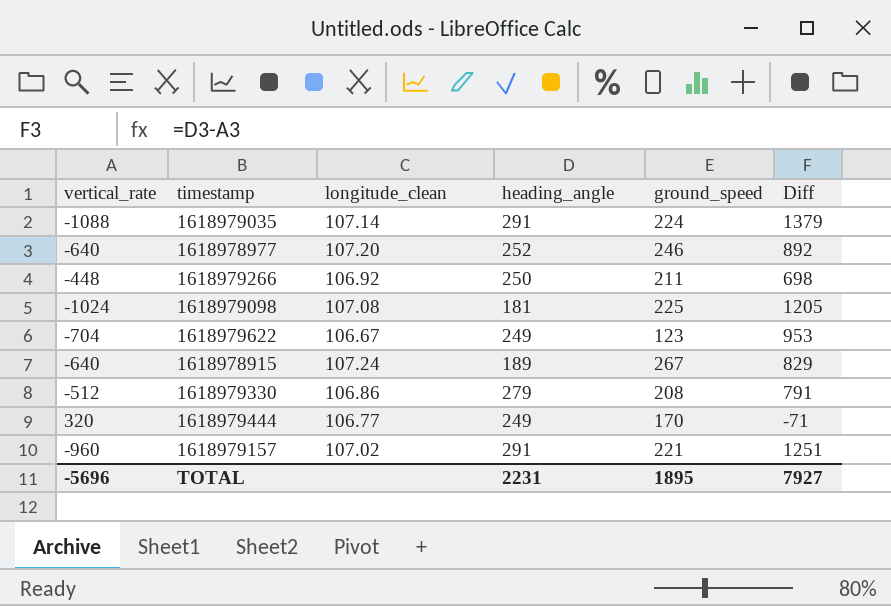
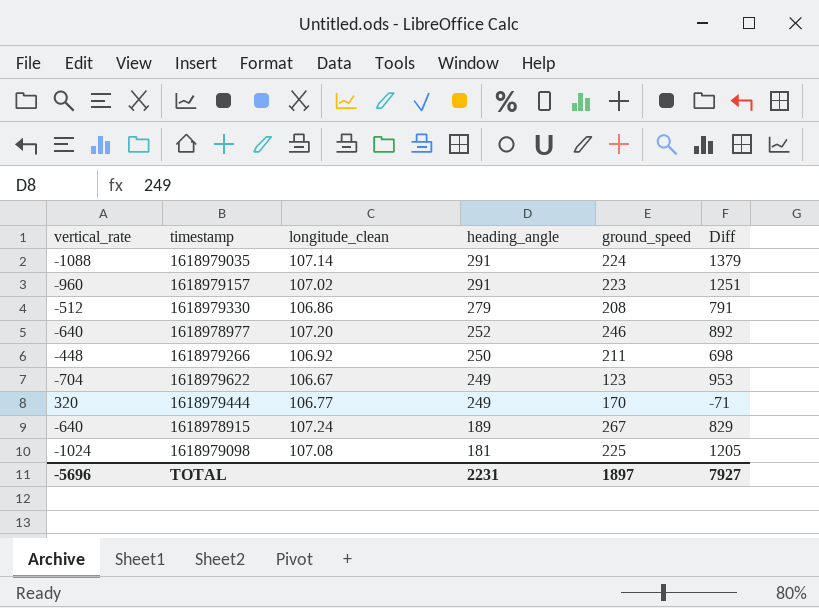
row order: none -> heading_angle descending
1618979157 | ground_speed: 221 -> 223
TOTAL | ground_speed: 1895 -> 1897

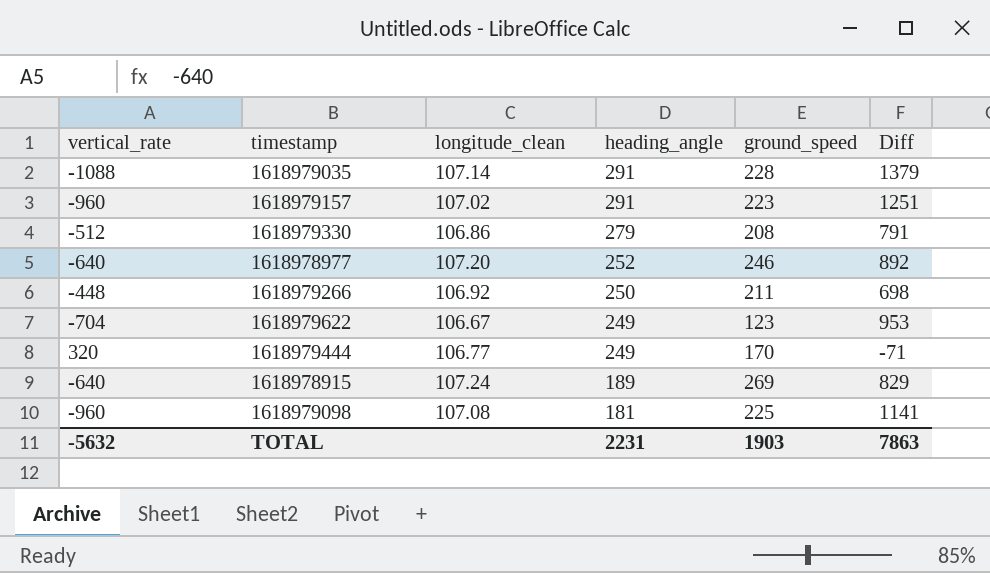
1618979035 | ground_speed: 224 -> 228
1618978915 | ground_speed: 267 -> 269
1618979098 | vertical_rate: -1024 -> -960
1618979098 | Diff: 1205 -> 1141
TOTAL | vertical_rate: -5696 -> -5632
TOTAL | ground_speed: 1897 -> 1903
TOTAL | Diff: 7927 -> 7863

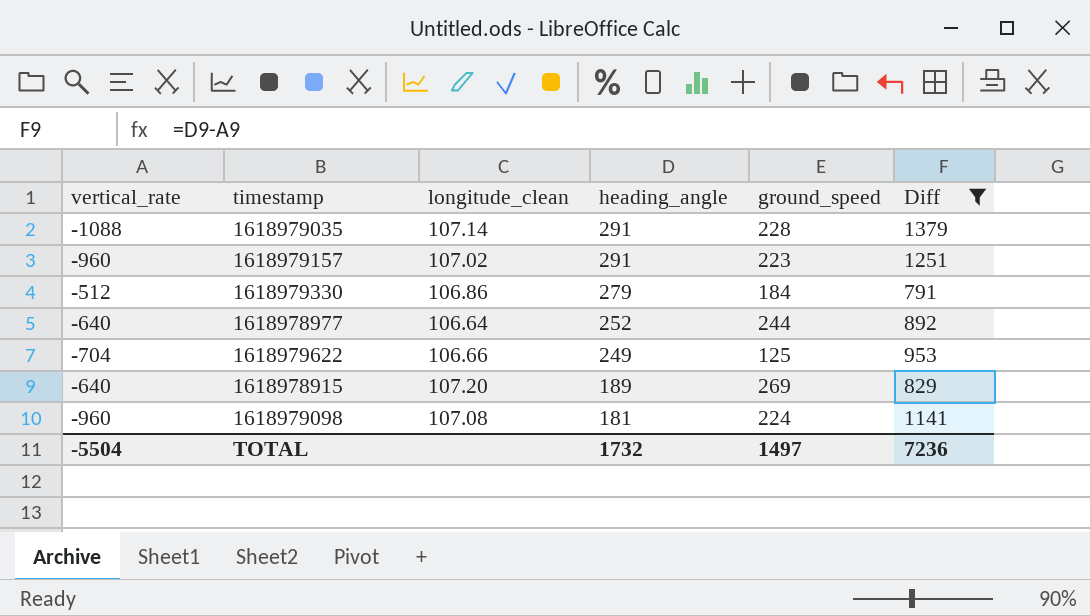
filter: none -> Diff >= 791
1618979330 | ground_speed: 208 -> 184
1618978977 | longitude_clean: 107.20 -> 106.64
1618978977 | ground_speed: 246 -> 244
1618979622 | longitude_clean: 106.67 -> 106.66
1618979622 | ground_speed: 123 -> 125
1618978915 | longitude_clean: 107.24 -> 107.20
1618979098 | ground_speed: 225 -> 224
TOTAL | vertical_rate: -5632 -> -5504
TOTAL | heading_angle: 2231 -> 1732
TOTAL | ground_speed: 1903 -> 1497
TOTAL | Diff: 7863 -> 7236

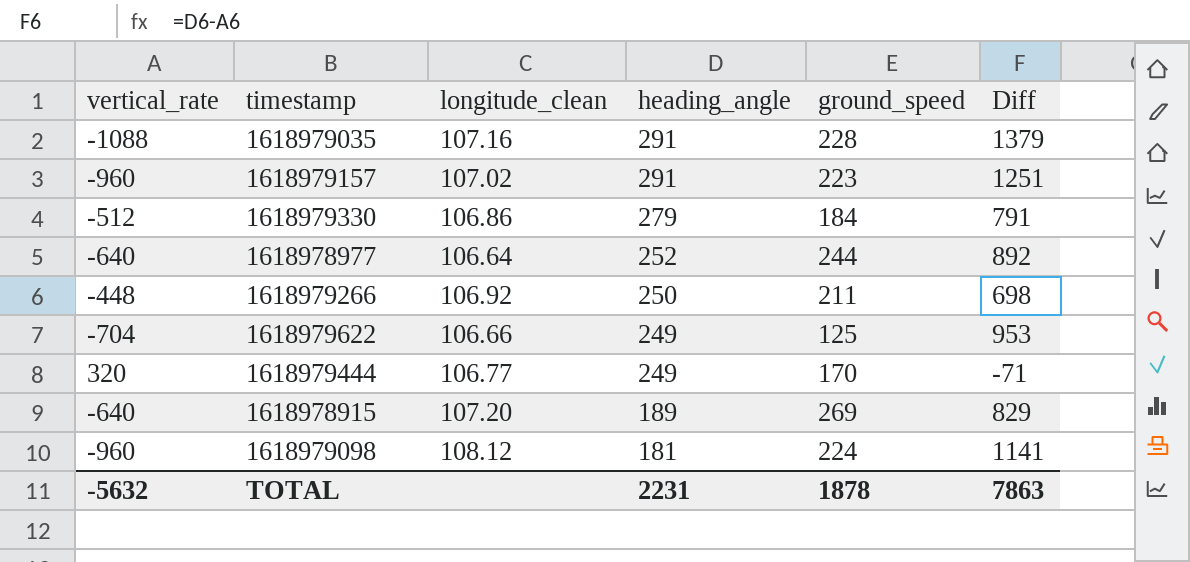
filter: Diff >= 791 -> none
1618979035 | longitude_clean: 107.14 -> 107.16
1618979098 | longitude_clean: 107.08 -> 108.12
TOTAL | vertical_rate: -5504 -> -5632
TOTAL | heading_angle: 1732 -> 2231
TOTAL | ground_speed: 1497 -> 1878
TOTAL | Diff: 7236 -> 7863

